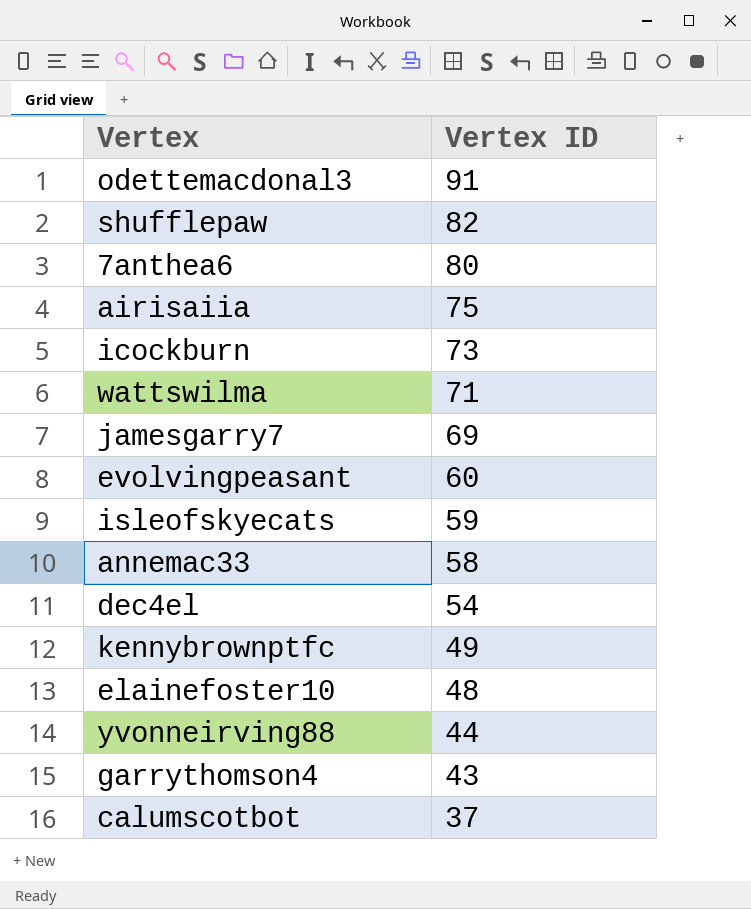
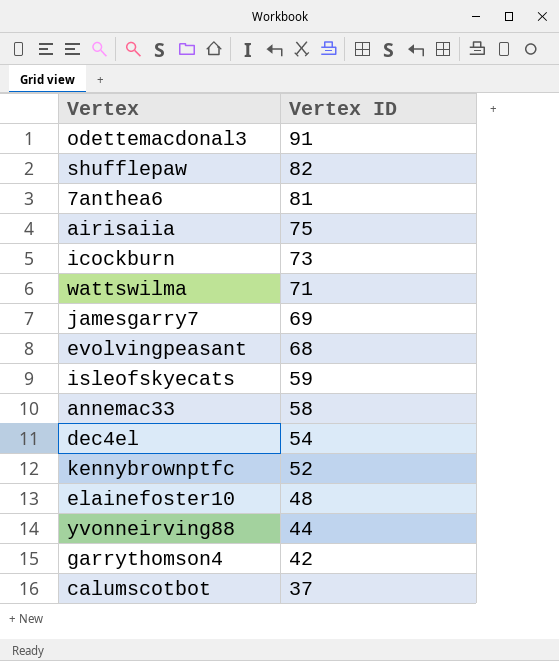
7anthea6 | Vertex ID: 80 -> 81
evolvingpeasant | Vertex ID: 60 -> 68
kennybrownptfc | Vertex ID: 49 -> 52
garrythomson4 | Vertex ID: 43 -> 42

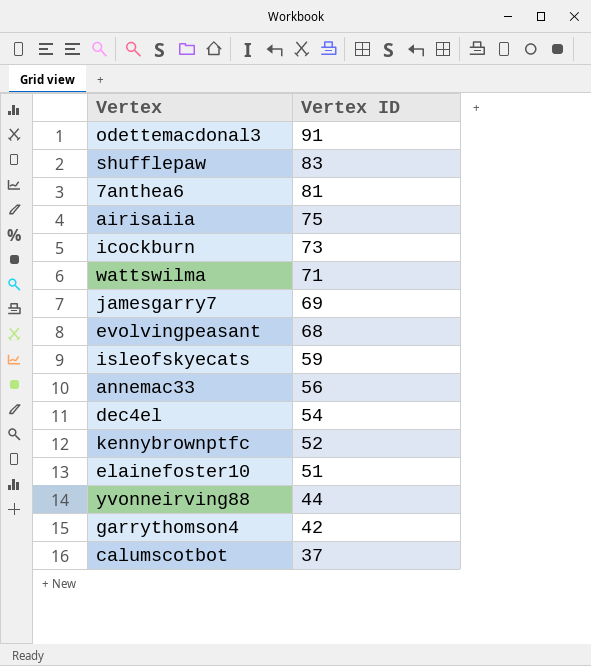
shufflepaw | Vertex ID: 82 -> 83
annemac33 | Vertex ID: 58 -> 56
elainefoster10 | Vertex ID: 48 -> 51

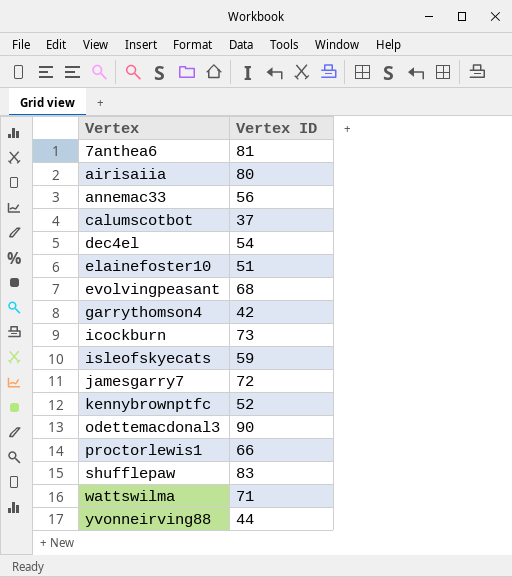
row order: Vertex ID descending -> Vertex ascending
airisaiia | Vertex ID: 75 -> 80
jamesgarry7 | Vertex ID: 69 -> 72
odettemacdonal3 | Vertex ID: 91 -> 90
row proctorlewis1: none -> 66

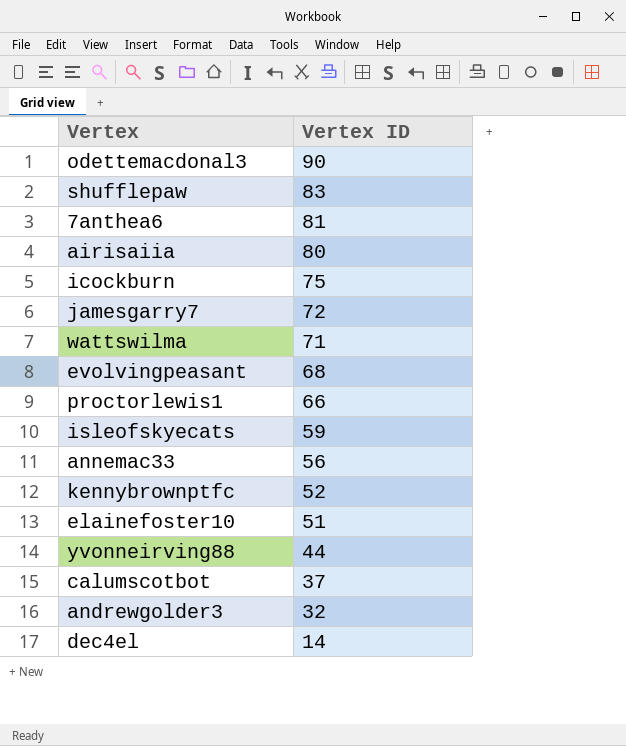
row order: Vertex ascending -> Vertex ID descending
row garrythomson4: 42 -> none
icockburn | Vertex ID: 73 -> 75
row andrewgolder3: none -> 32
dec4el | Vertex ID: 54 -> 14

